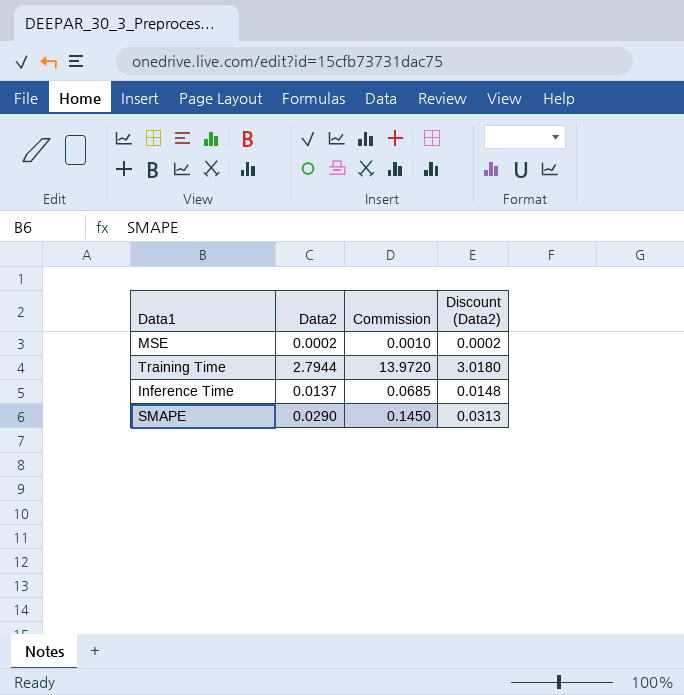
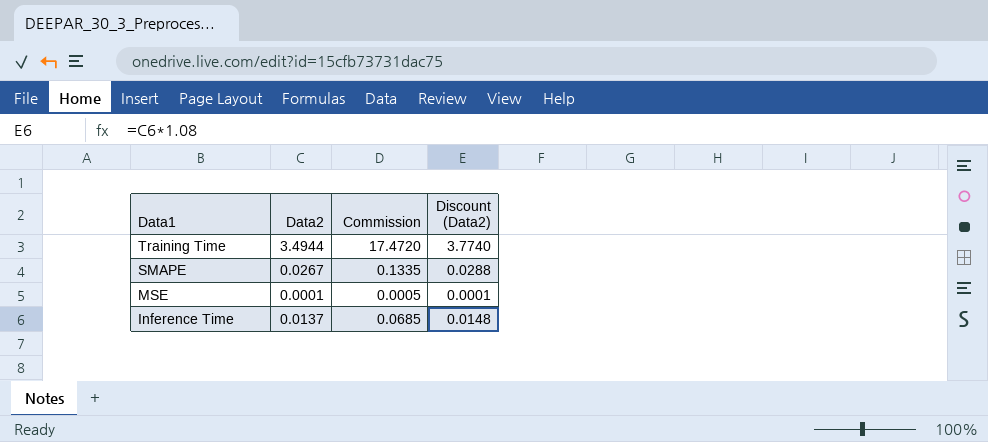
row order: none -> Data1 descending
Training Time | Data2: 2.7944 -> 3.4944
Training Time | Commission: 13.9720 -> 17.4720
Training Time | Discount (Data2): 3.0180 -> 3.7740
SMAPE | Data2: 0.0290 -> 0.0267
SMAPE | Commission: 0.1450 -> 0.1335
SMAPE | Discount (Data2): 0.0313 -> 0.0288
MSE | Data2: 0.0002 -> 0.0001
MSE | Commission: 0.0010 -> 0.0005
MSE | Discount (Data2): 0.0002 -> 0.0001

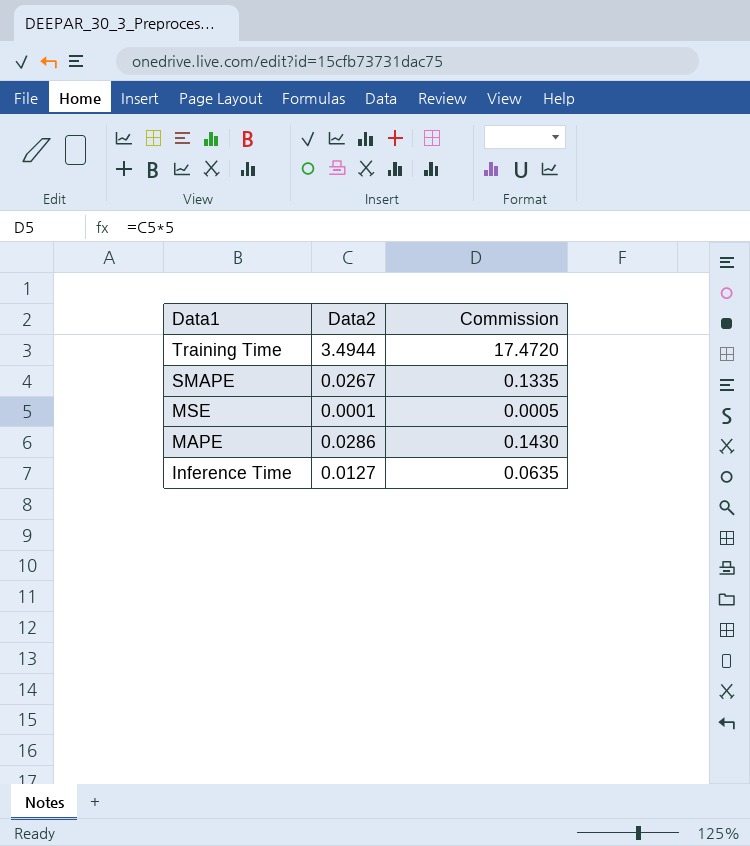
column Discount (Data2) | formula: [Data2] * 1.08 -> none
row MAPE: none -> 0.0286 | 0.1430
Inference Time | Data2: 0.0137 -> 0.0127
Inference Time | Commission: 0.0685 -> 0.0635

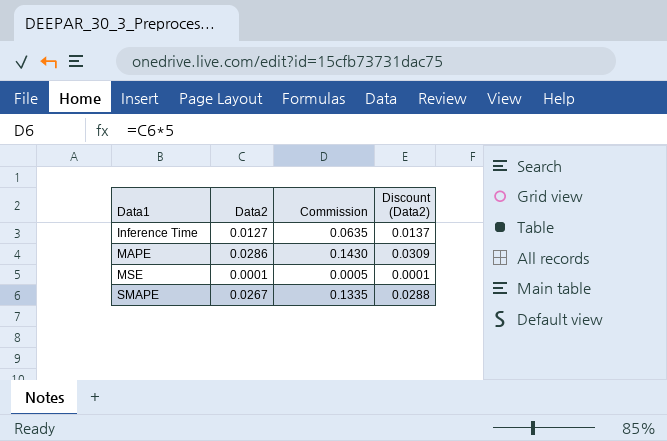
row order: Data1 descending -> Data1 ascending
column Discount (Data2) | formula: none -> [Data2] * 1.08
row Training Time: 3.4944 | 17.4720 -> none

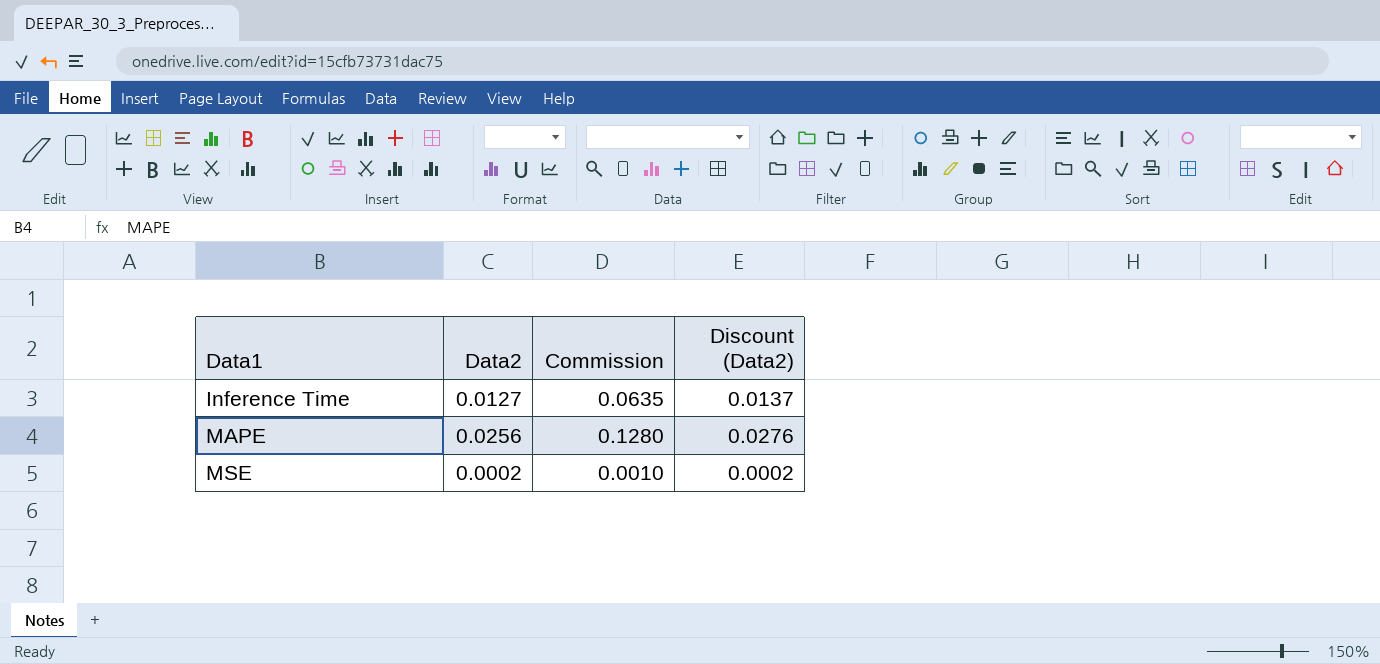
row SMAPE: 0.0267 | 0.1335 | 0.0288 -> none
MAPE | Data2: 0.0286 -> 0.0256
MAPE | Commission: 0.1430 -> 0.1280
MAPE | Discount (Data2): 0.0309 -> 0.0276
MSE | Data2: 0.0001 -> 0.0002
MSE | Commission: 0.0005 -> 0.0010
MSE | Discount (Data2): 0.0001 -> 0.0002

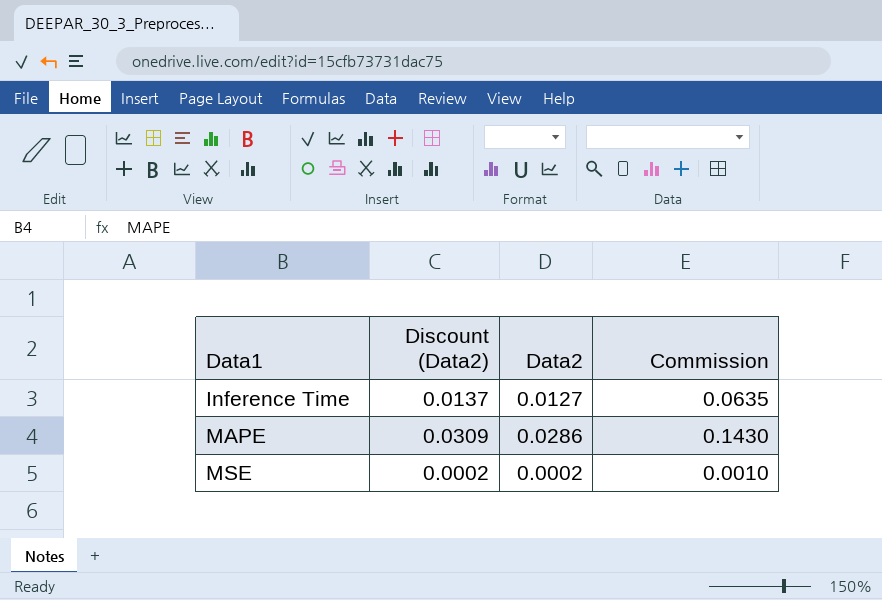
column Discount (Data2) | position: 4 -> 2
MAPE | Discount (Data2): 0.0276 -> 0.0309
MAPE | Data2: 0.0256 -> 0.0286
MAPE | Commission: 0.1280 -> 0.1430

